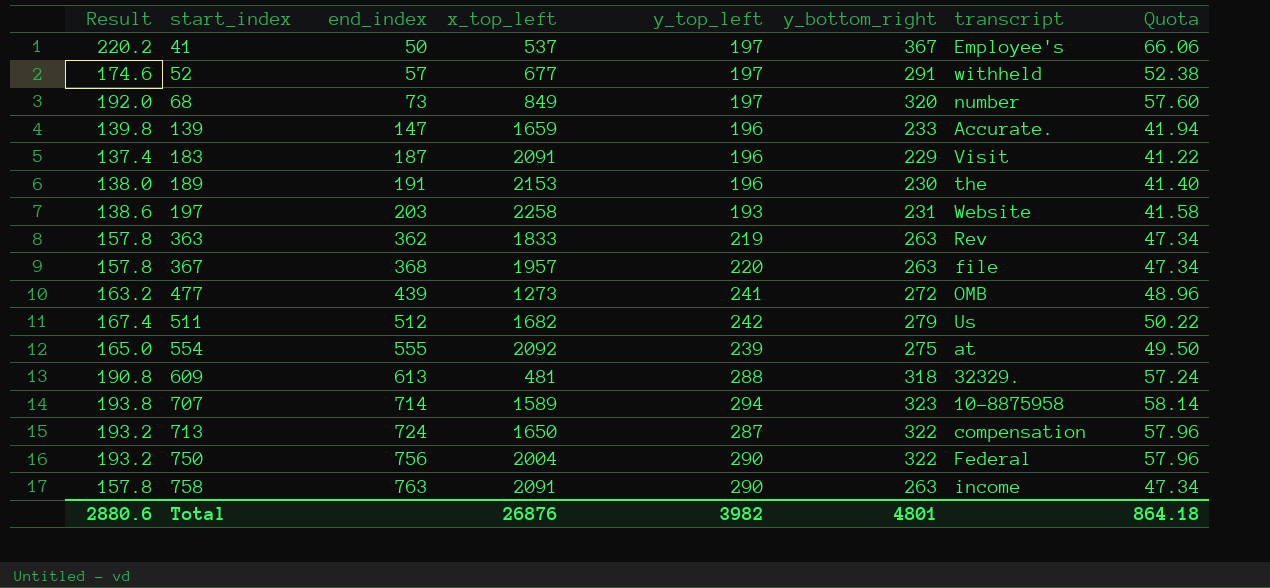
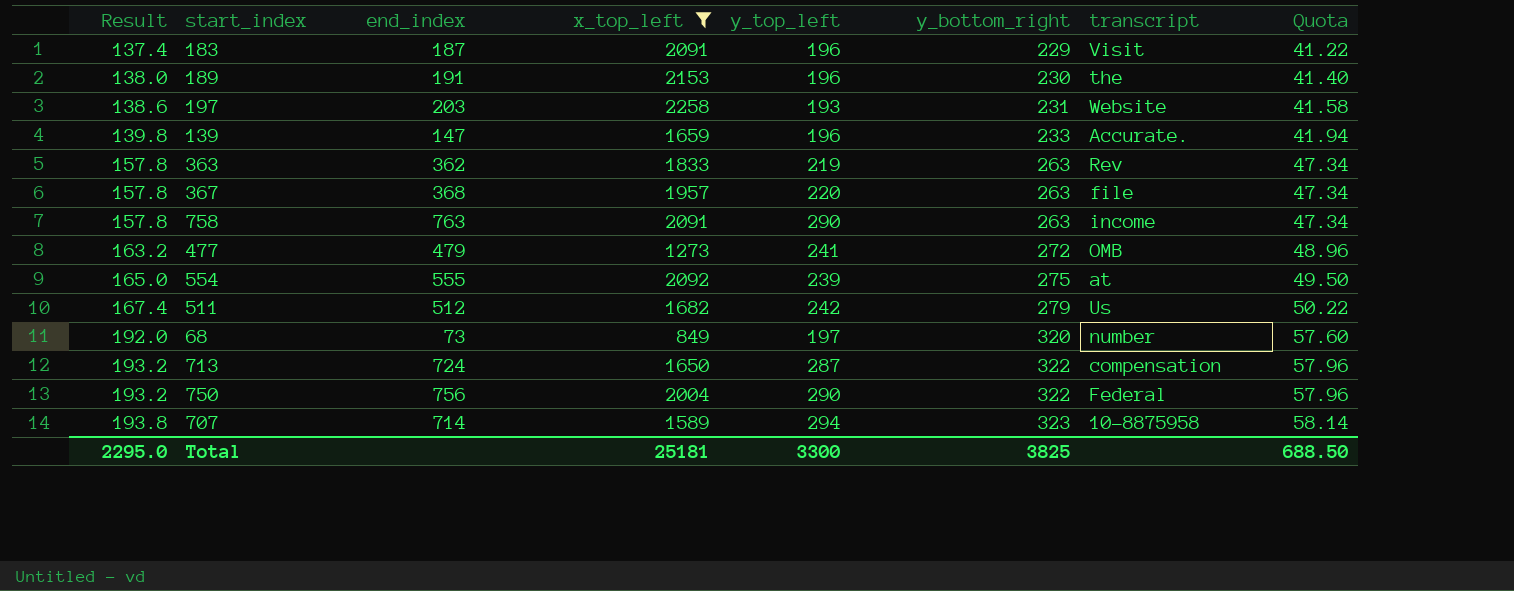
filter: none -> x_top_left >= 849
row order: start_index ascending -> Result ascending
477 | end_index: 439 -> 479
Total | Result: 2880.6 -> 2295.0
Total | x_top_left: 26876 -> 25181
Total | y_top_left: 3982 -> 3300
Total | y_bottom_right: 4801 -> 3825
Total | Quota: 864.18 -> 688.50

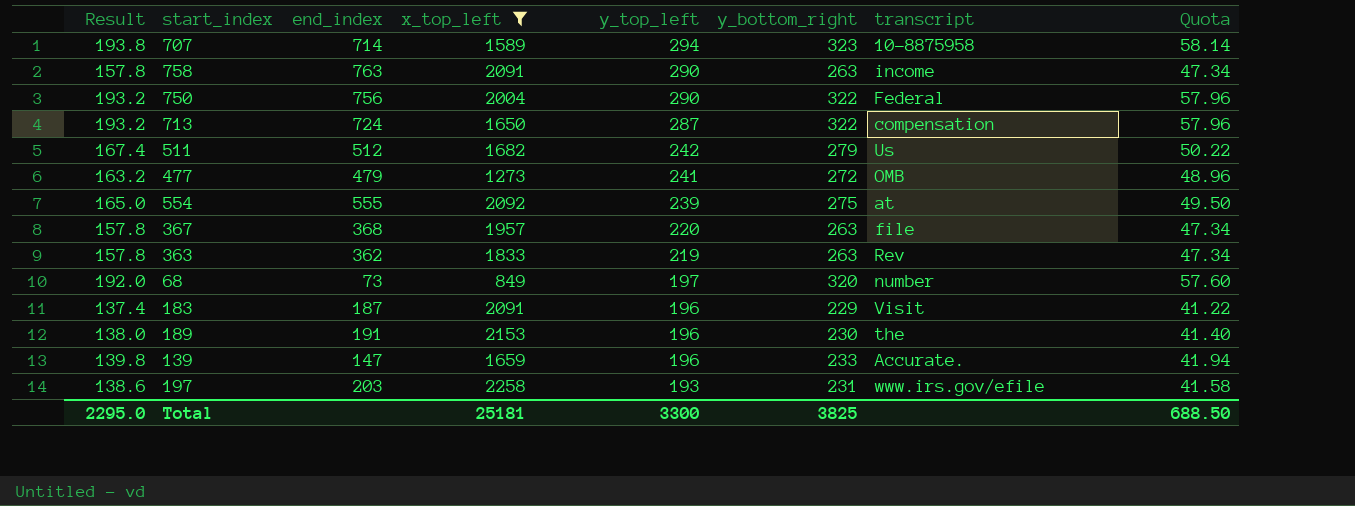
row order: Result ascending -> y_top_left descending
197 | transcript: Website -> www.irs.gov/efile

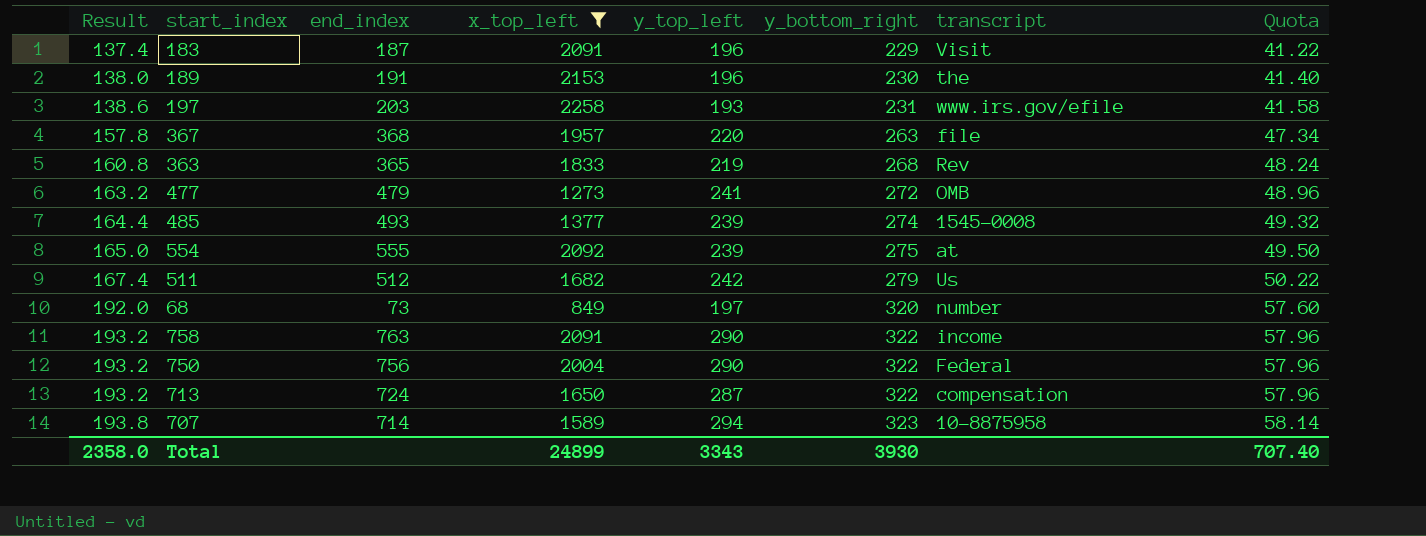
row order: y_top_left descending -> Result ascending
row 139: 139.8 | 147 | 1659 | 196 | 233 | Accurate. | 41.94 -> none
363 | Result: 157.8 -> 160.8
363 | end_index: 362 -> 365
363 | y_bottom_right: 263 -> 268
363 | Quota: 47.34 -> 48.24
row 485: none -> 164.4 | 493 | 1377 | 239 | 274 | 1545-0008 | 49.32
758 | Result: 157.8 -> 193.2
758 | y_bottom_right: 263 -> 322
758 | Quota: 47.34 -> 57.96
Total | Result: 2295.0 -> 2358.0
Total | x_top_left: 25181 -> 24899
Total | y_top_left: 3300 -> 3343
Total | y_bottom_right: 3825 -> 3930
Total | Quota: 688.50 -> 707.40

